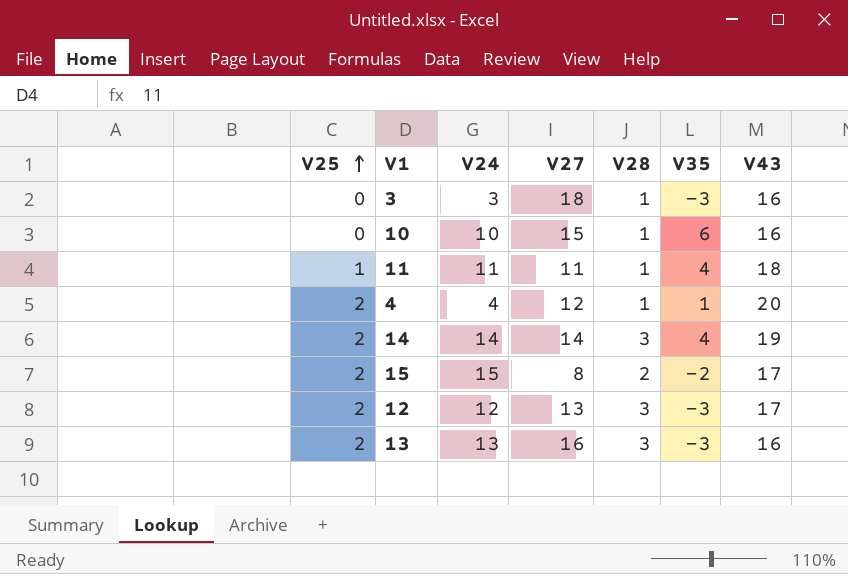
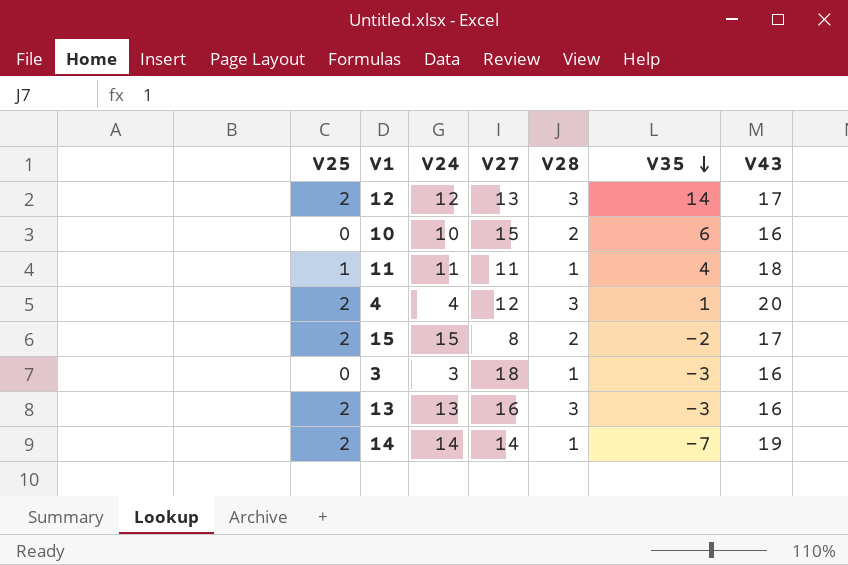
row order: V25 ascending -> V35 descending
12 | V35: -3 -> 14
10 | V28: 1 -> 2
4 | V28: 1 -> 3
14 | V28: 3 -> 1
14 | V35: 4 -> -7

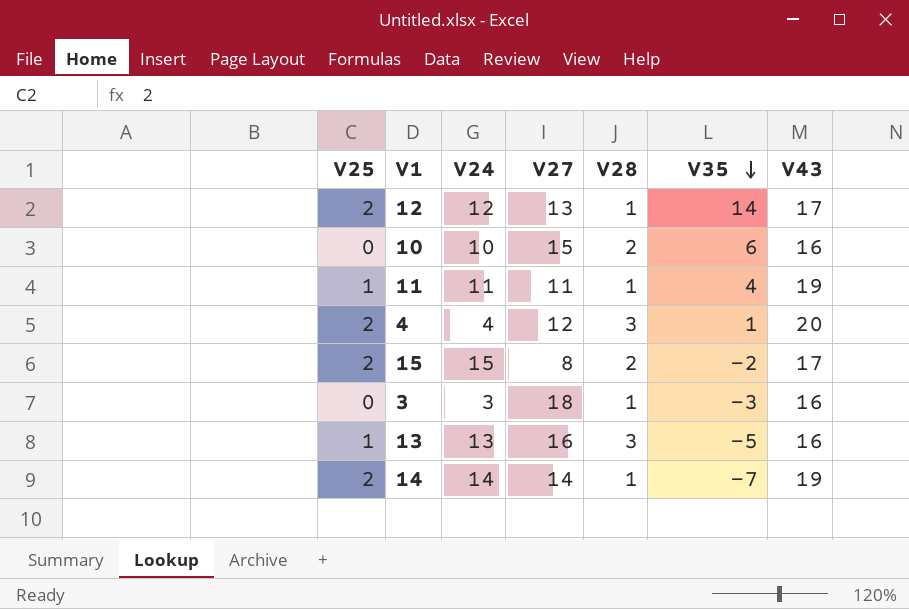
12 | V28: 3 -> 1
11 | V43: 18 -> 19
13 | V25: 2 -> 1
13 | V35: -3 -> -5

